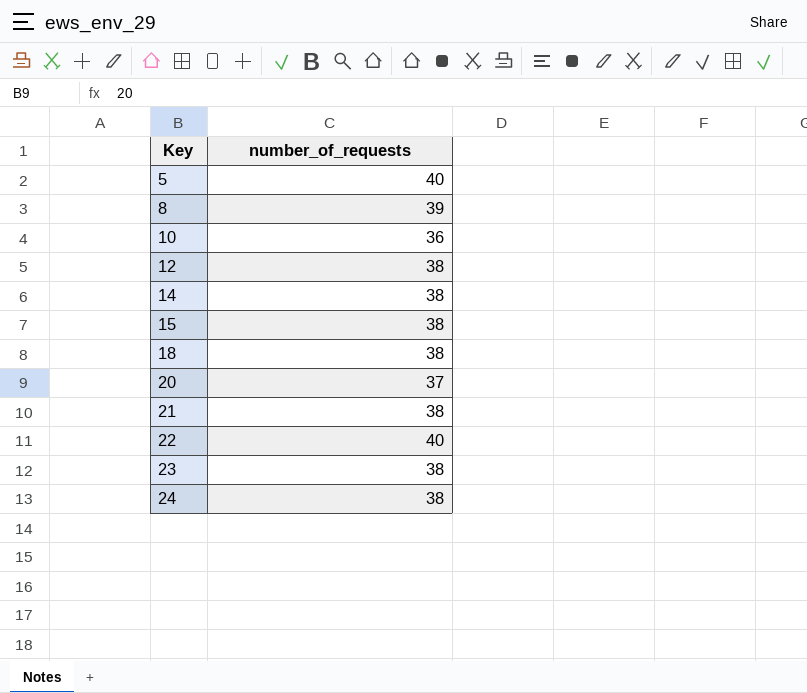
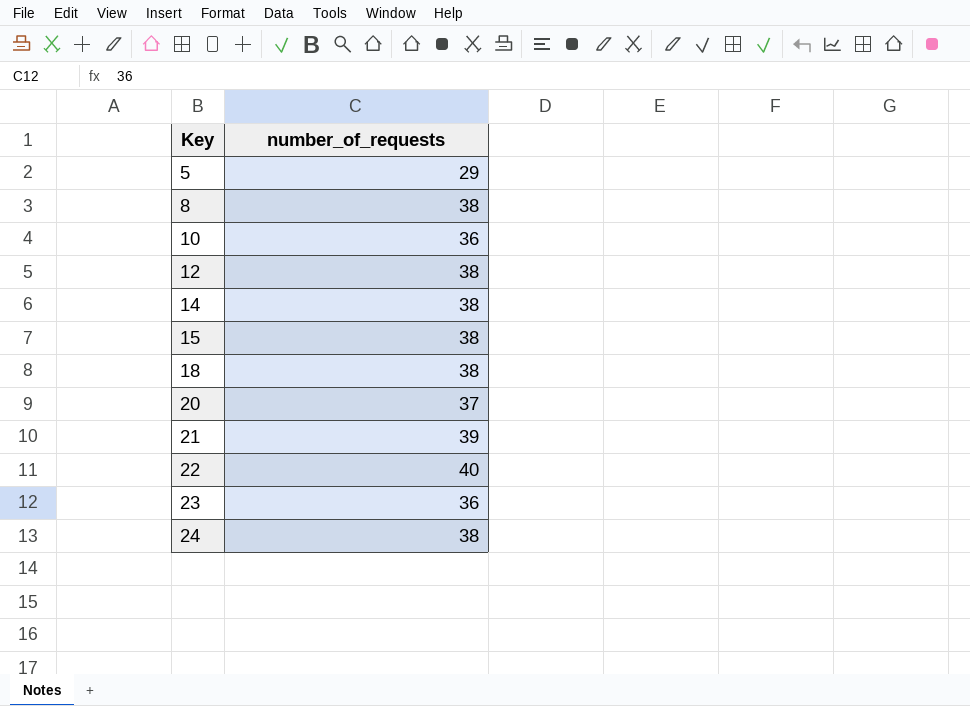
5 | number_of_requests: 40 -> 29
8 | number_of_requests: 39 -> 38
21 | number_of_requests: 38 -> 39
23 | number_of_requests: 38 -> 36

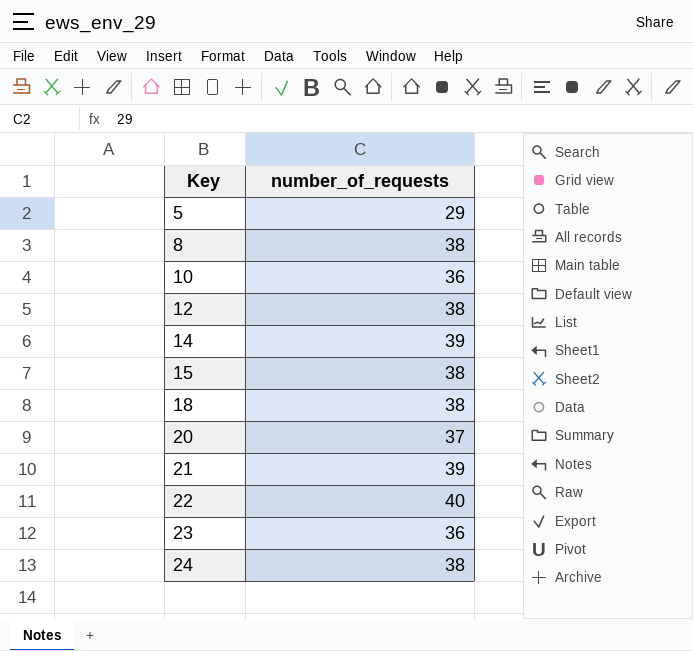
14 | number_of_requests: 38 -> 39

